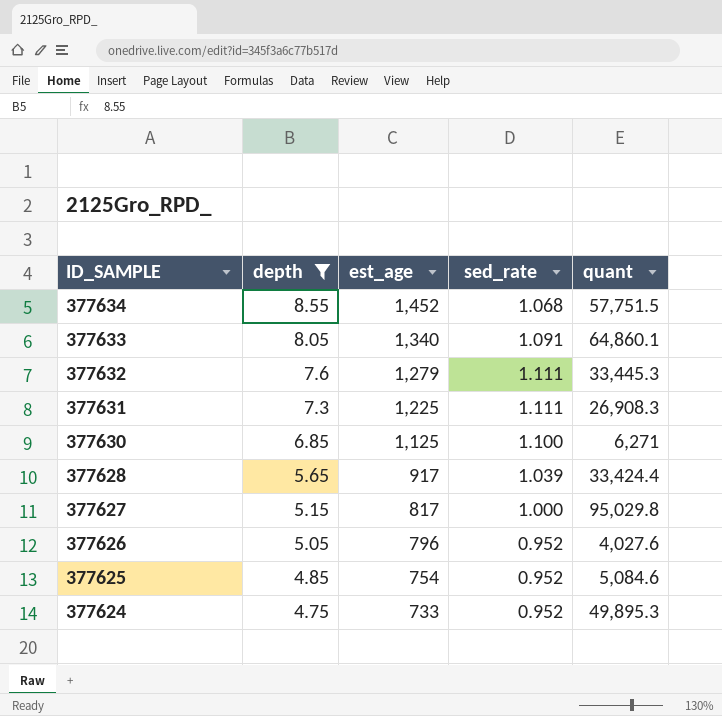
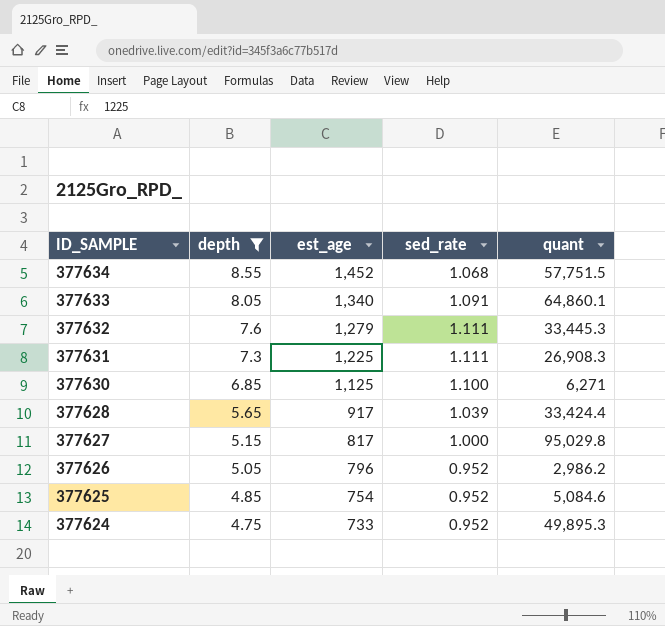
377626 | quant: 4,027.6 -> 2,986.2

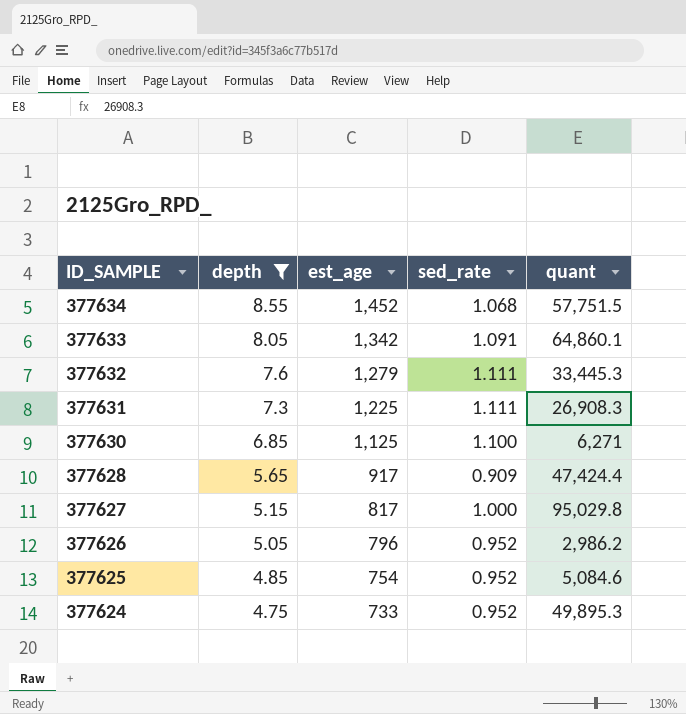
377633 | est_age: 1,340 -> 1,342
377628 | sed_rate: 1.039 -> 0.909
377628 | quant: 33,424.4 -> 47,424.4

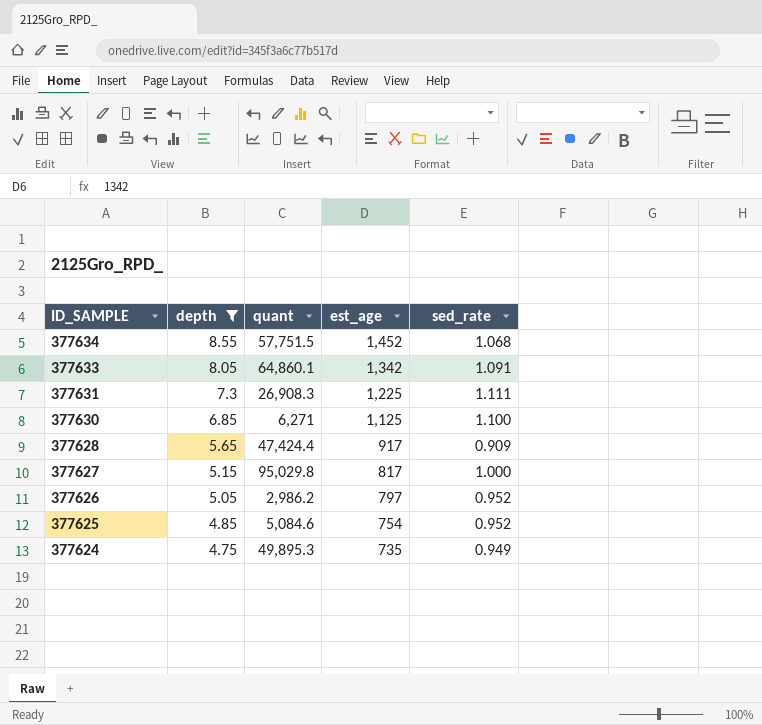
column quant | position: 5 -> 3
row 377632: 7.6 | 1,279 | 1.111 | 33,445.3 -> none
377626 | est_age: 796 -> 797
377624 | est_age: 733 -> 735
377624 | sed_rate: 0.952 -> 0.949

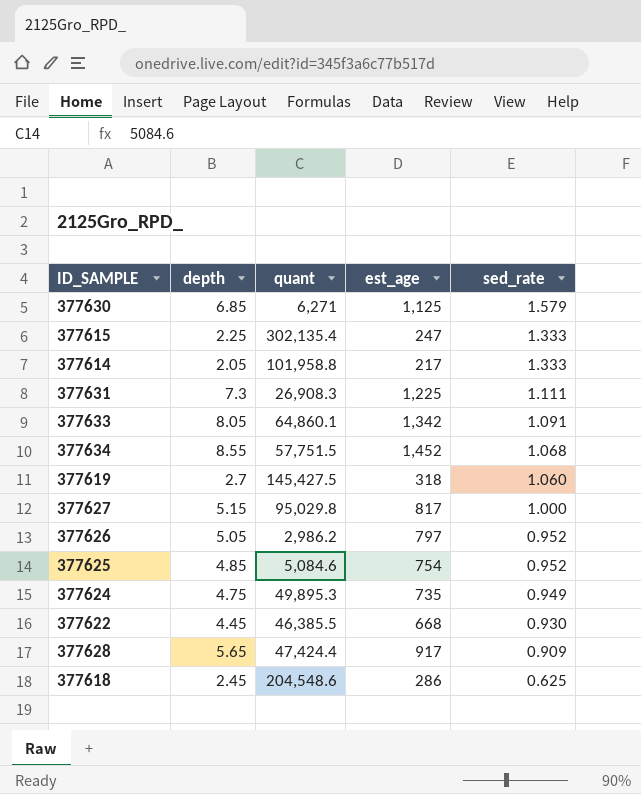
filter: depth >= 4.75 -> none
row order: ID_SAMPLE descending -> sed_rate descending
377630 | sed_rate: 1.100 -> 1.579

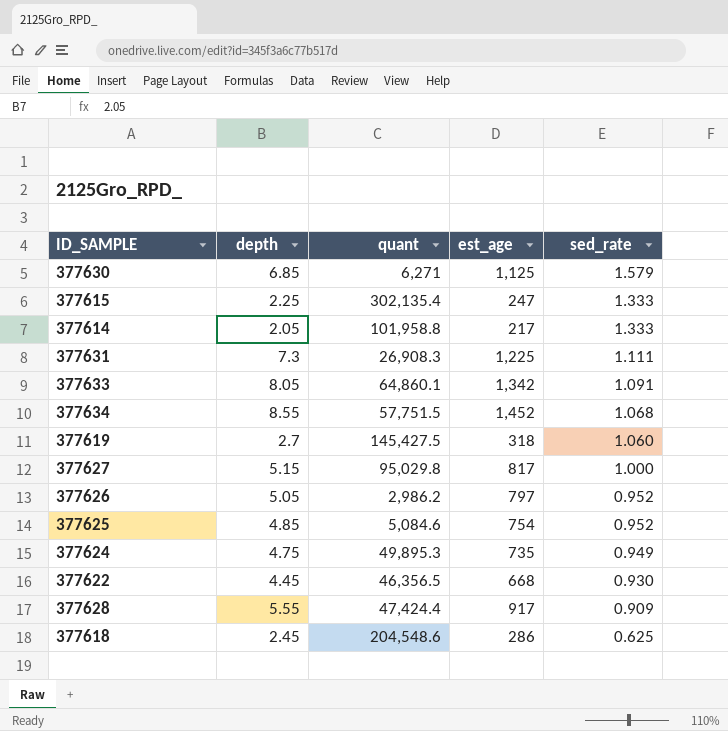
377622 | quant: 46,385.5 -> 46,356.5
377628 | depth: 5.65 -> 5.55

